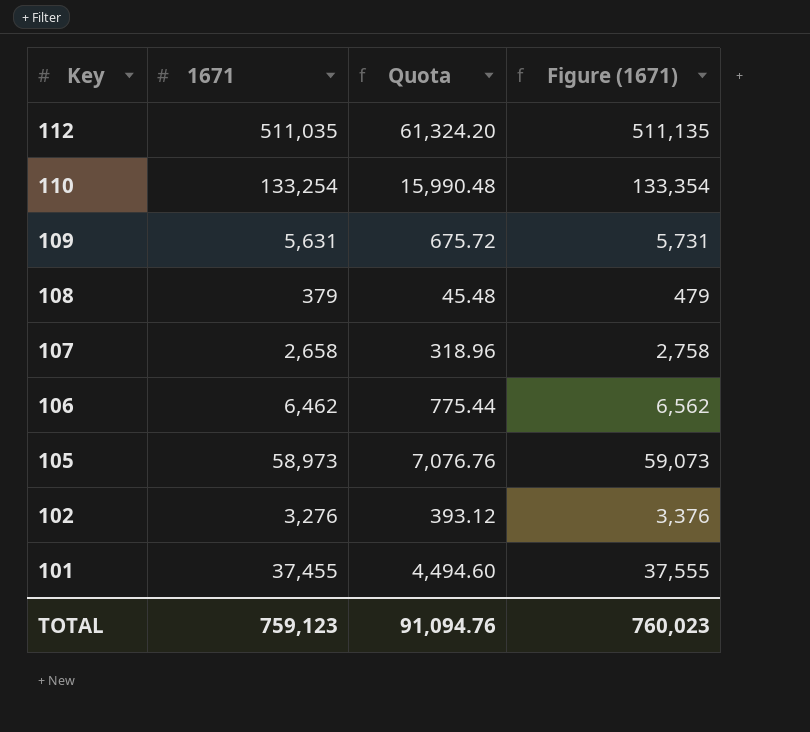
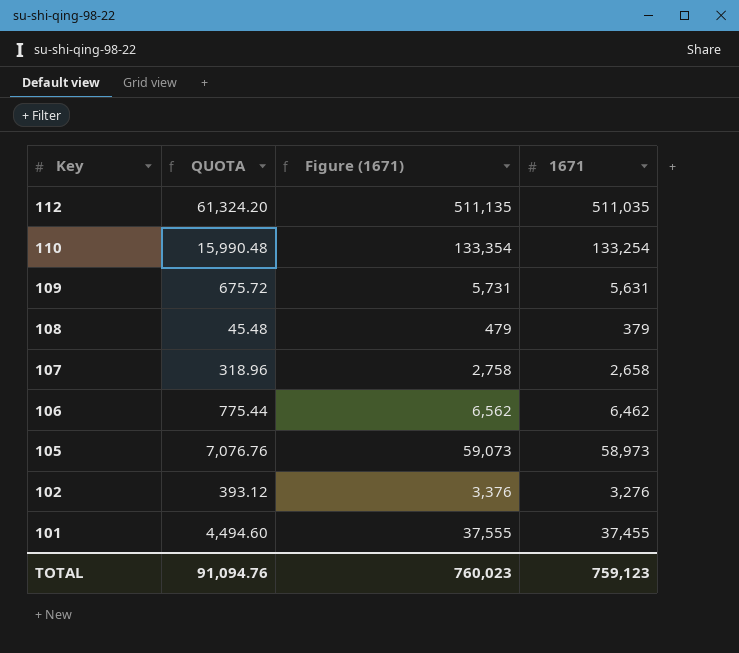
column name: Quota -> QUOTA
column 1671 | position: 2 -> 4

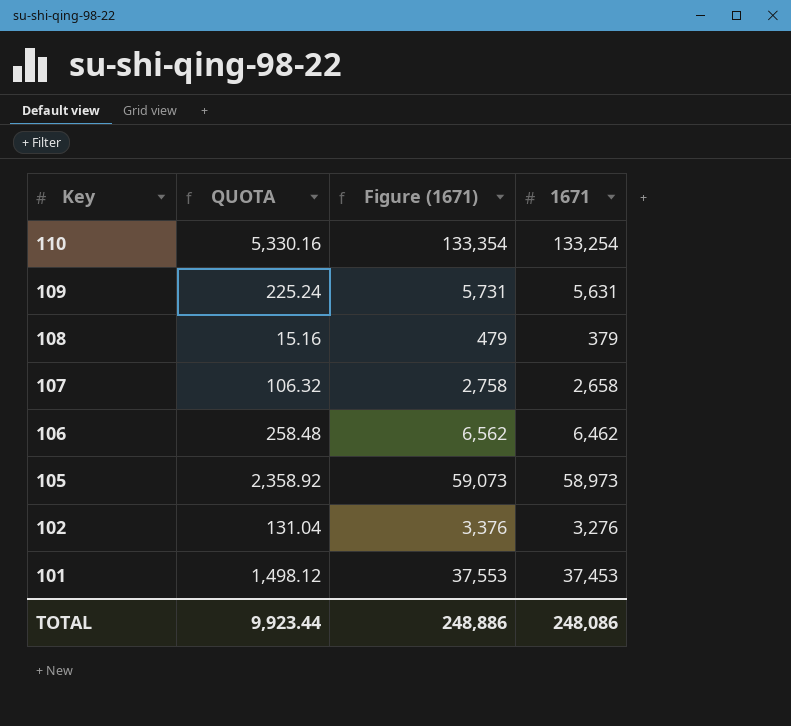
column QUOTA | formula: [1671] * 0.12 -> [1671] * 0.04
row 112: 61,324.20 | 511,135 | 511,035 -> none
101 | Figure (1671): 37,555 -> 37,553
101 | 1671: 37,455 -> 37,453
TOTAL | QUOTA: 91,094.76 -> 9,923.44
TOTAL | Figure (1671): 760,023 -> 248,886
TOTAL | 1671: 759,123 -> 248,086

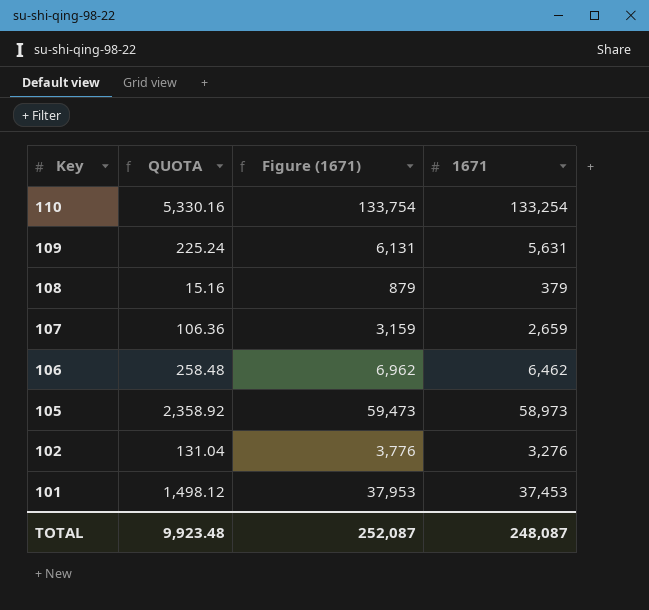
column Figure (1671) | formula: [1671] + 100 -> [1671] + 500
107 | QUOTA: 106.32 -> 106.36
107 | 1671: 2,658 -> 2,659
TOTAL | QUOTA: 9,923.44 -> 9,923.48
TOTAL | Figure (1671): 248,886 -> 252,087
TOTAL | 1671: 248,086 -> 248,087

